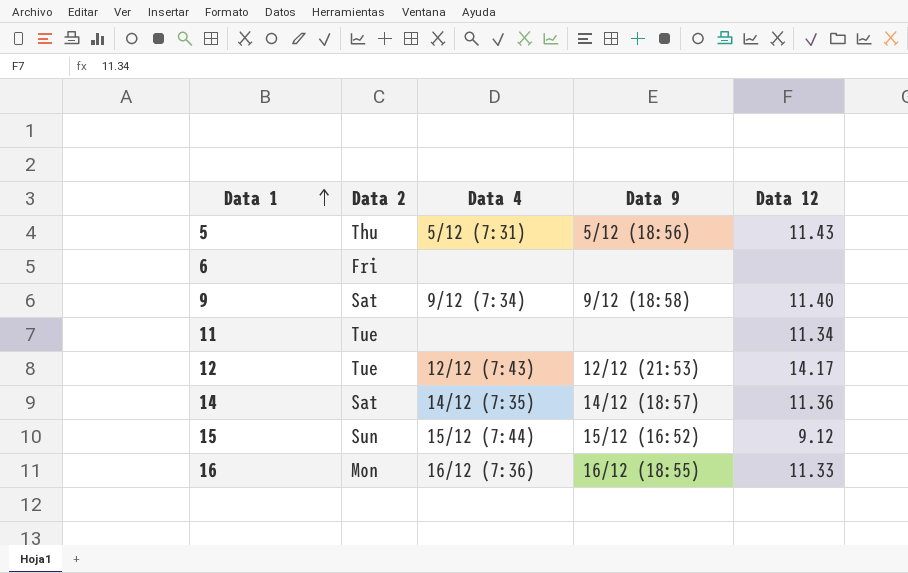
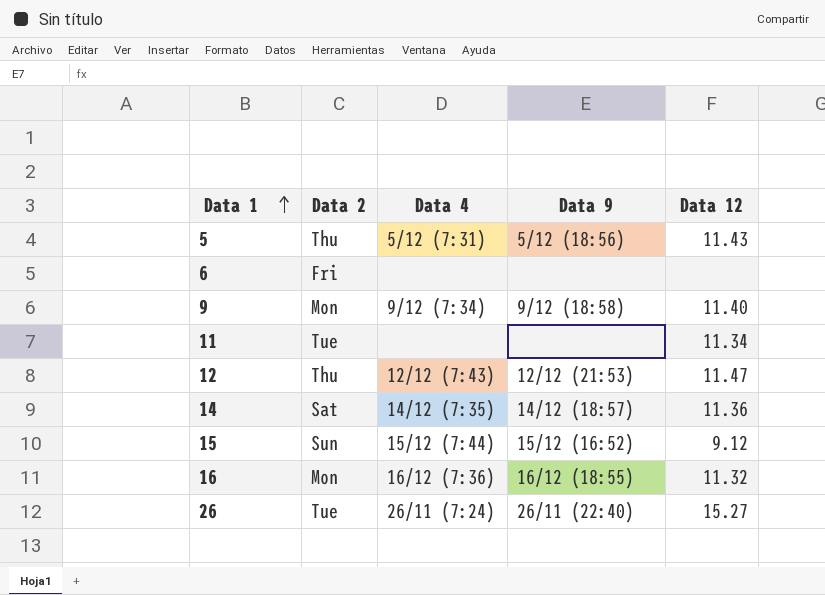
9 | Data 2: Sat -> Mon
12 | Data 2: Tue -> Thu
12 | Data 12: 14.17 -> 11.47
16 | Data 12: 11.33 -> 11.32
row 26: none -> Tue | 26/11 (7:24) | 26/11 (22:40) | 15.27

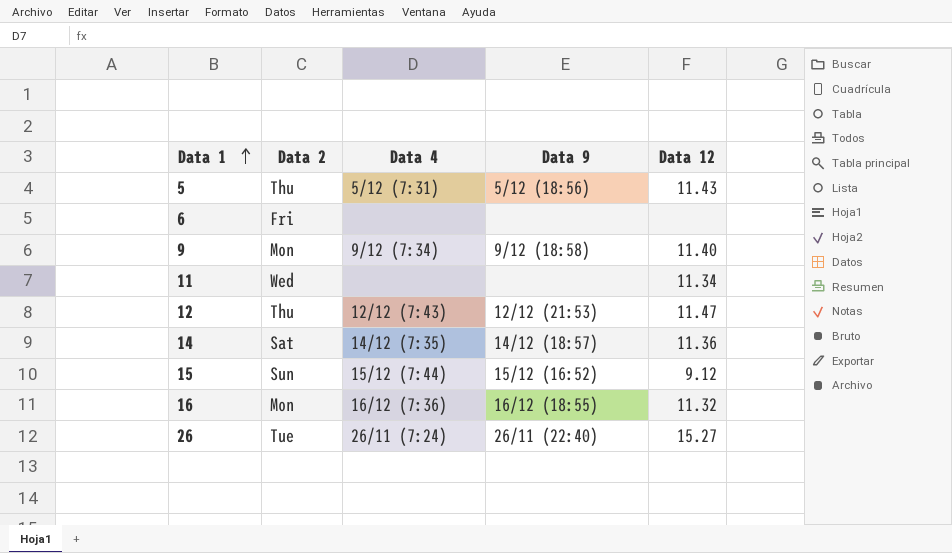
11 | Data 2: Tue -> Wed

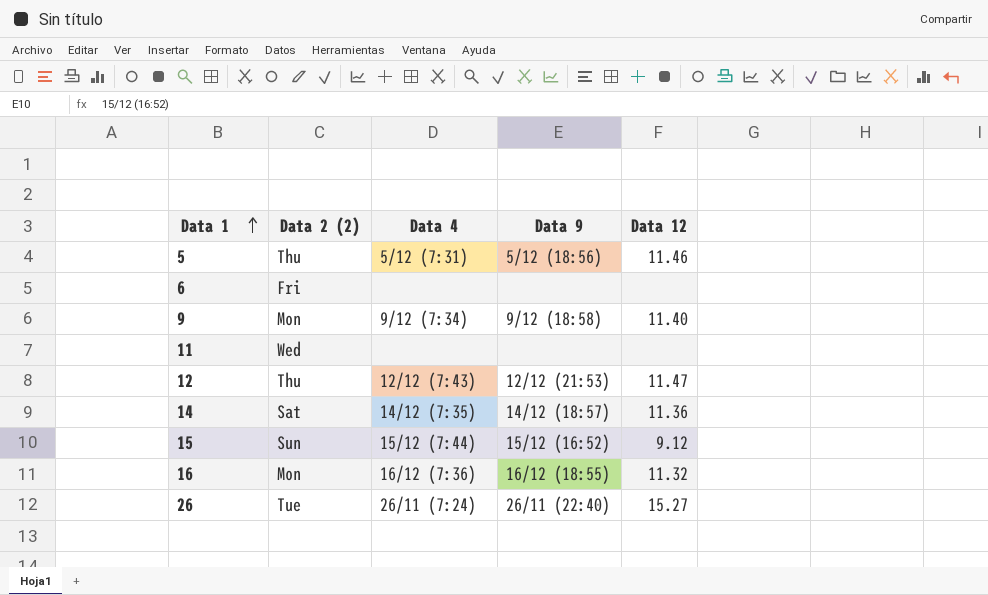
column name: Data 2 -> Data 2 (2)
5 | Data 12: 11.43 -> 11.46
11 | Data 12: 11.34 -> none

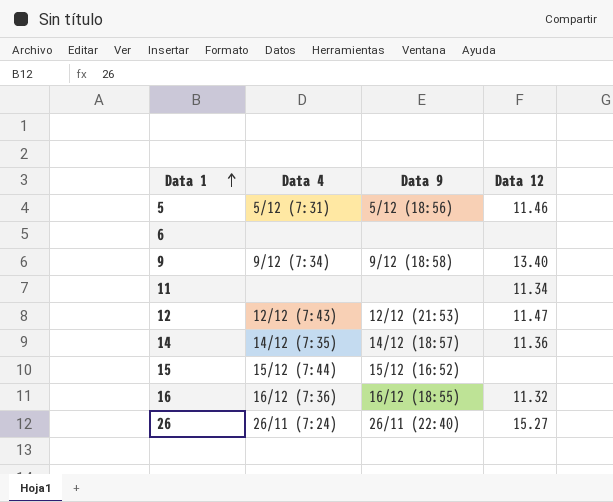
column Data 2 (2) | position: 2 -> none
9 | Data 12: 11.40 -> 13.40
11 | Data 12: none -> 11.34
15 | Data 12: 9.12 -> none

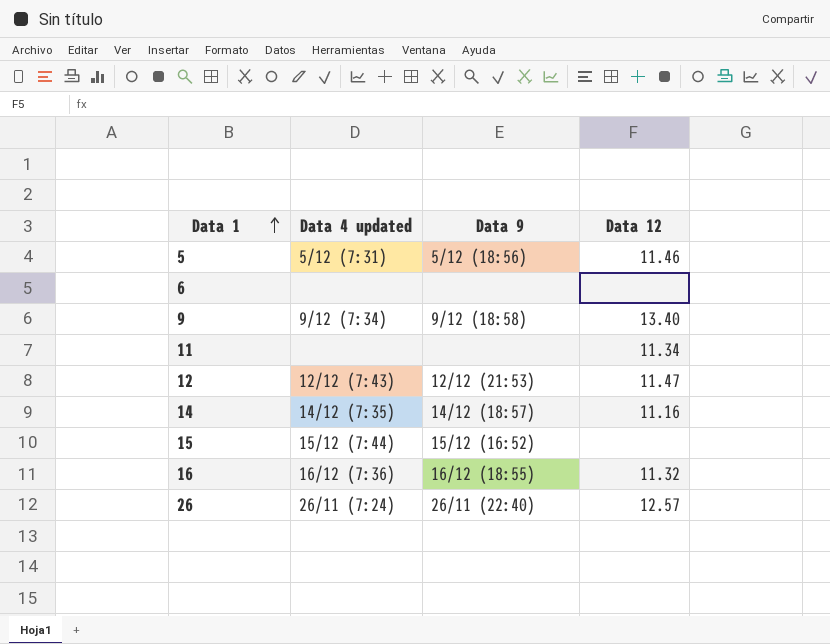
column name: Data 4 -> Data 4 updated
14 | Data 12: 11.36 -> 11.16
26 | Data 12: 15.27 -> 12.57

